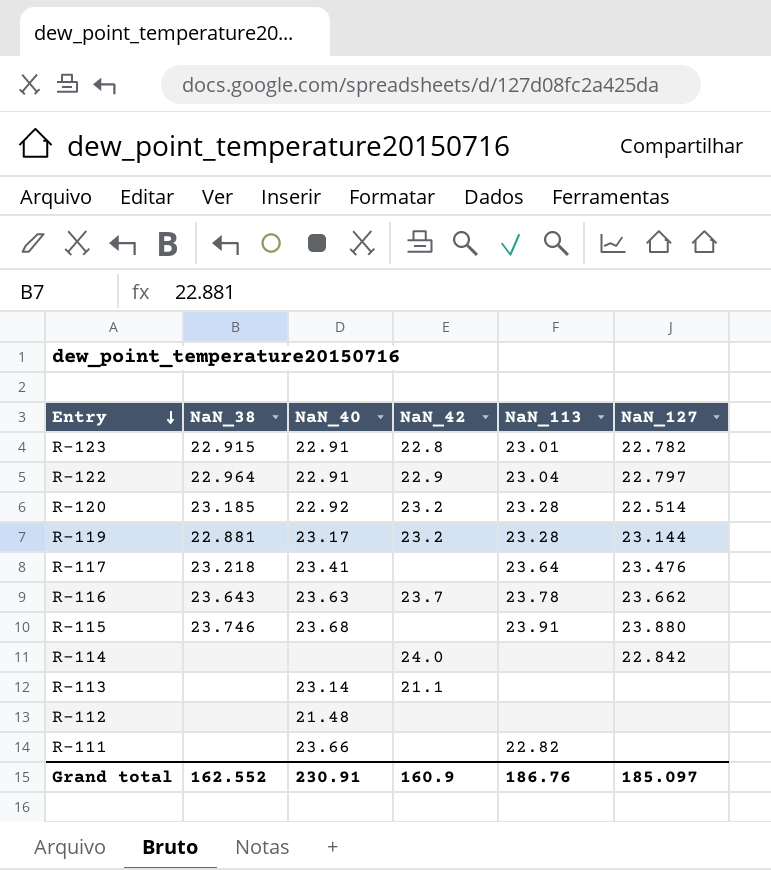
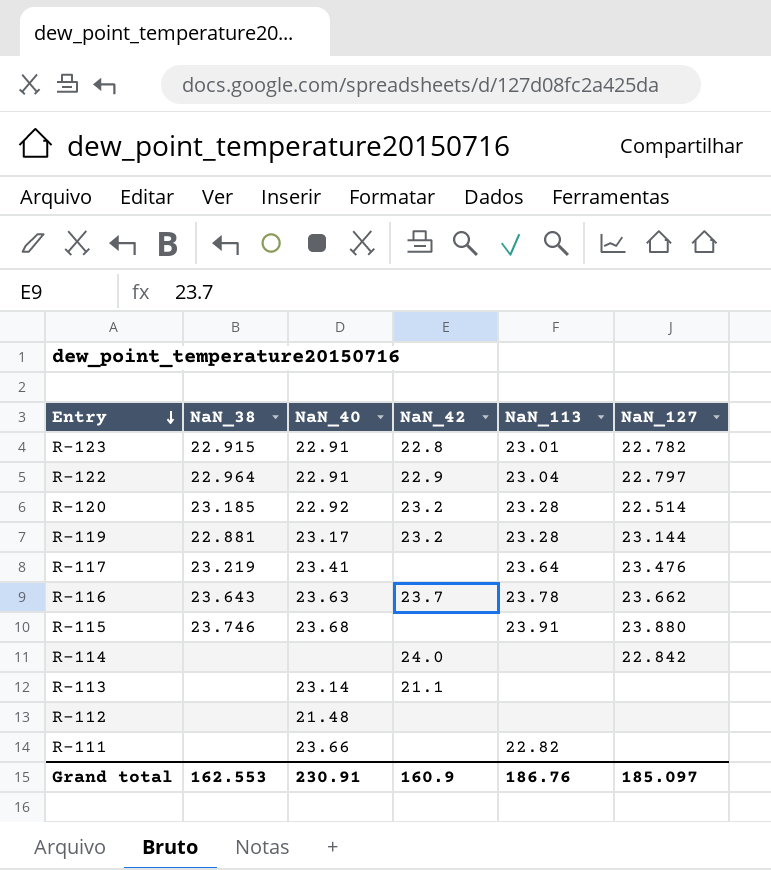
R-117 | NaN_38: 23.218 -> 23.219
Grand total | NaN_38: 162.552 -> 162.553

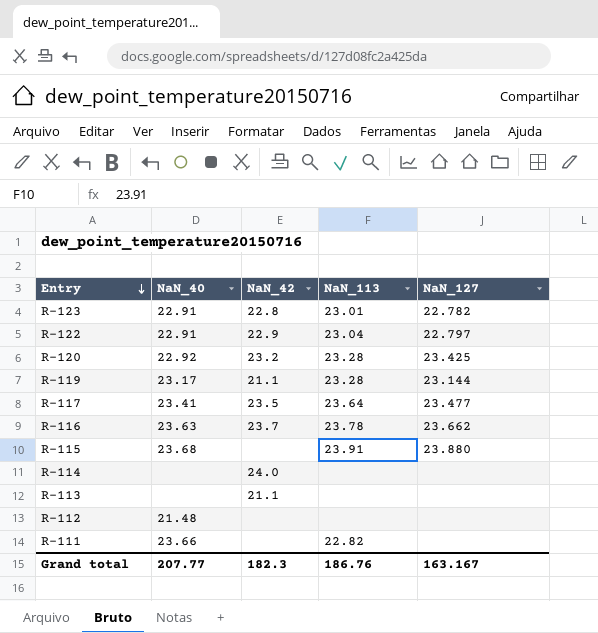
column NaN_38 | position: 2 -> none
R-120 | NaN_127: 22.514 -> 23.425
R-119 | NaN_42: 23.2 -> 21.1
R-117 | NaN_42: none -> 23.5
R-117 | NaN_127: 23.476 -> 23.477
R-114 | NaN_127: 22.842 -> none
R-113 | NaN_40: 23.14 -> none
Grand total | NaN_40: 230.91 -> 207.77
Grand total | NaN_42: 160.9 -> 182.3
Grand total | NaN_127: 185.097 -> 163.167

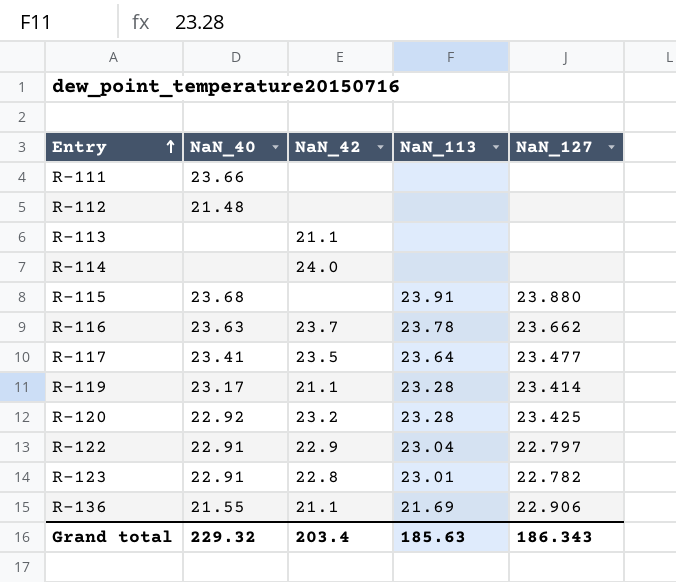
row order: Entry descending -> Entry ascending
R-111 | NaN_113: 22.82 -> none
R-119 | NaN_127: 23.144 -> 23.414
row R-136: none -> 21.55 | 21.1 | 21.69 | 22.906
Grand total | NaN_40: 207.77 -> 229.32
Grand total | NaN_42: 182.3 -> 203.4
Grand total | NaN_113: 186.76 -> 185.63
Grand total | NaN_127: 163.167 -> 186.343

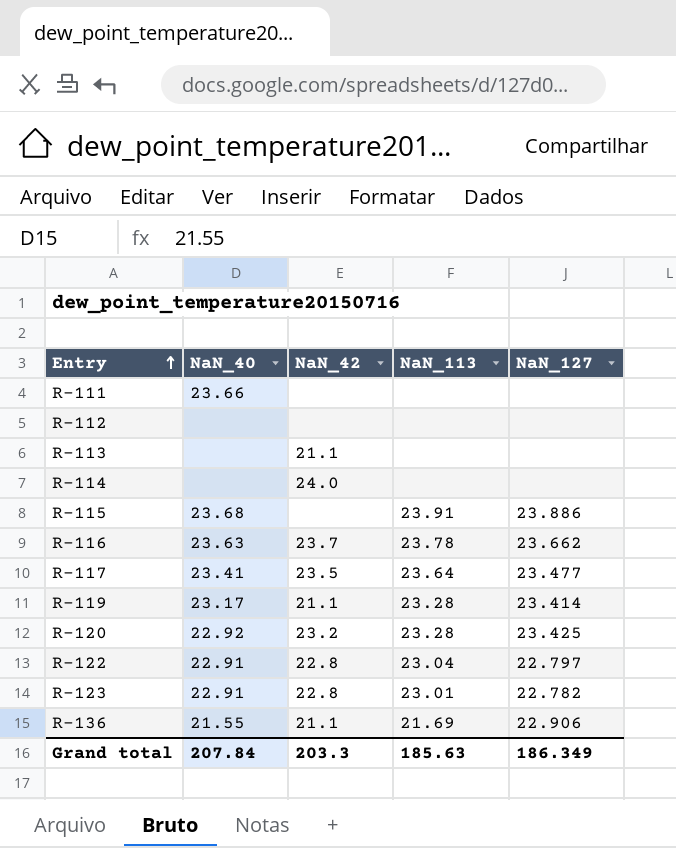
R-112 | NaN_40: 21.48 -> none
R-115 | NaN_127: 23.880 -> 23.886
R-122 | NaN_42: 22.9 -> 22.8
Grand total | NaN_40: 229.32 -> 207.84
Grand total | NaN_42: 203.4 -> 203.3
Grand total | NaN_127: 186.343 -> 186.349

